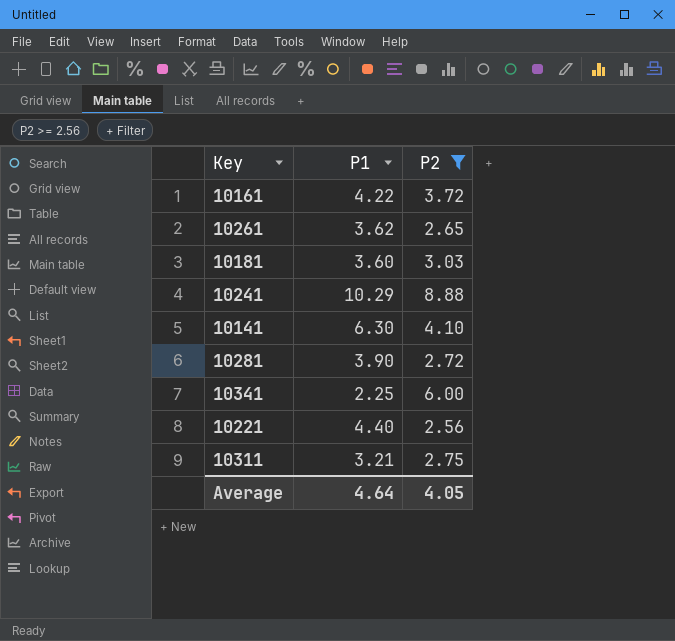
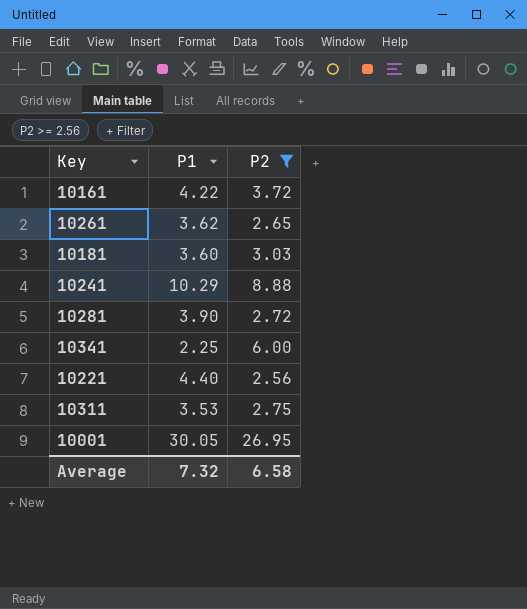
row 10141: 6.30 | 4.10 -> none
10311 | P1: 3.21 -> 3.53
row 10001: none -> 30.05 | 26.95
Average | P1: 4.64 -> 7.32
Average | P2: 4.05 -> 6.58

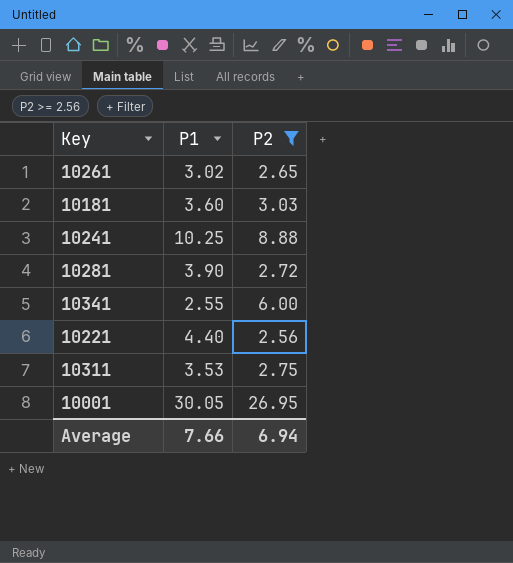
row 10161: 4.22 | 3.72 -> none
10261 | P1: 3.62 -> 3.02
10241 | P1: 10.29 -> 10.25
10341 | P1: 2.25 -> 2.55
Average | P1: 7.32 -> 7.66
Average | P2: 6.58 -> 6.94

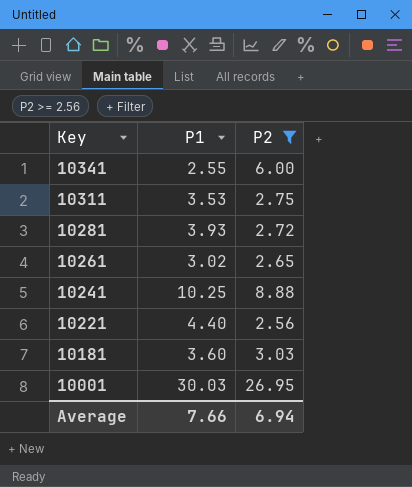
row order: none -> Key descending
10281 | P1: 3.90 -> 3.93
10001 | P1: 30.05 -> 30.03

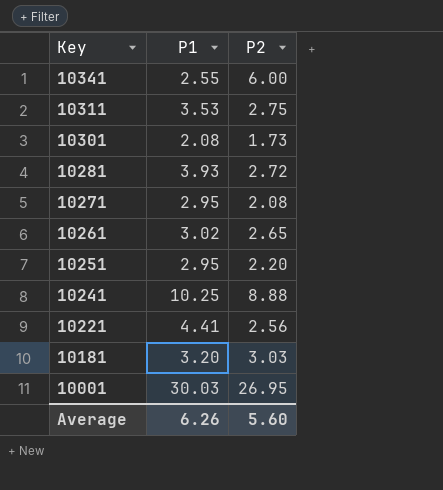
filter: P2 >= 2.56 -> none
10221 | P1: 4.40 -> 4.41
10181 | P1: 3.60 -> 3.20
Average | P1: 7.66 -> 6.26
Average | P2: 6.94 -> 5.60

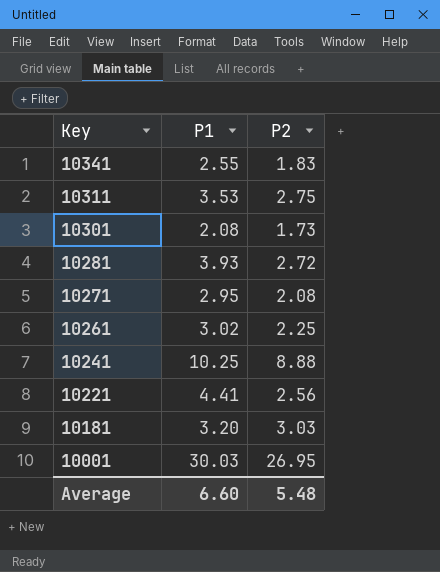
row 10251: 2.95 | 2.20 -> none
10341 | P2: 6.00 -> 1.83
10261 | P2: 2.65 -> 2.25
Average | P1: 6.26 -> 6.60
Average | P2: 5.60 -> 5.48

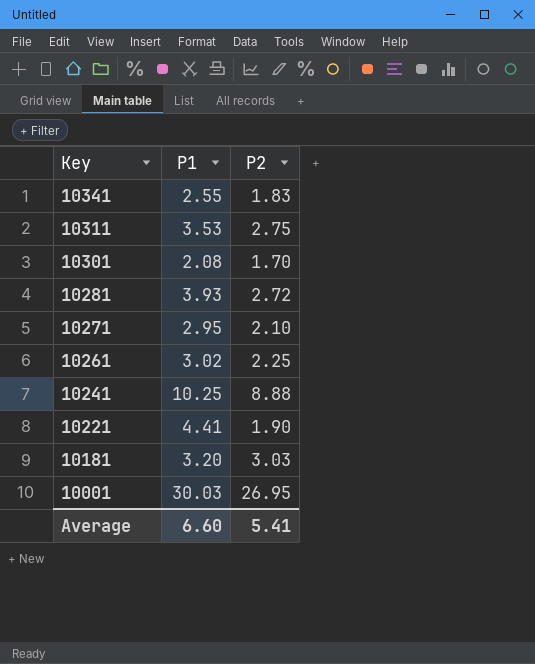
10301 | P2: 1.73 -> 1.70
10271 | P2: 2.08 -> 2.10
10221 | P2: 2.56 -> 1.90
Average | P2: 5.48 -> 5.41

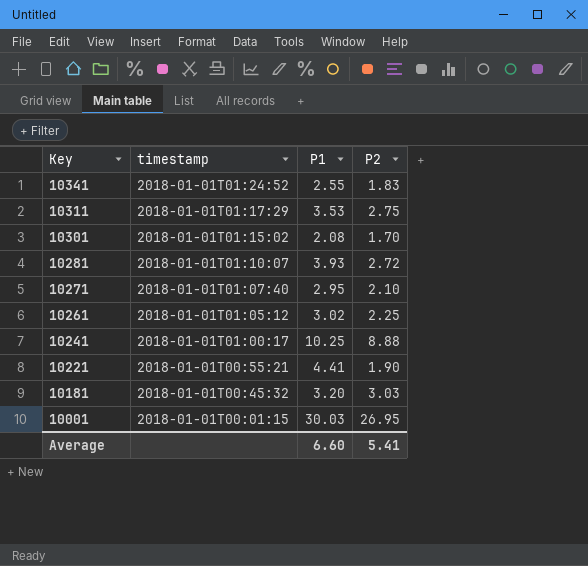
column timestamp | position: none -> 2

